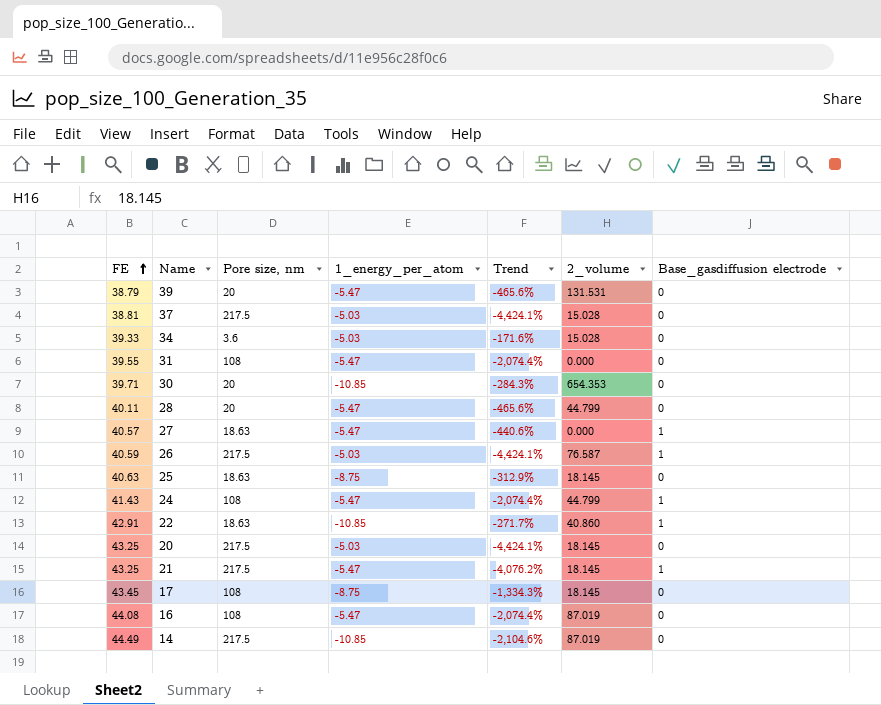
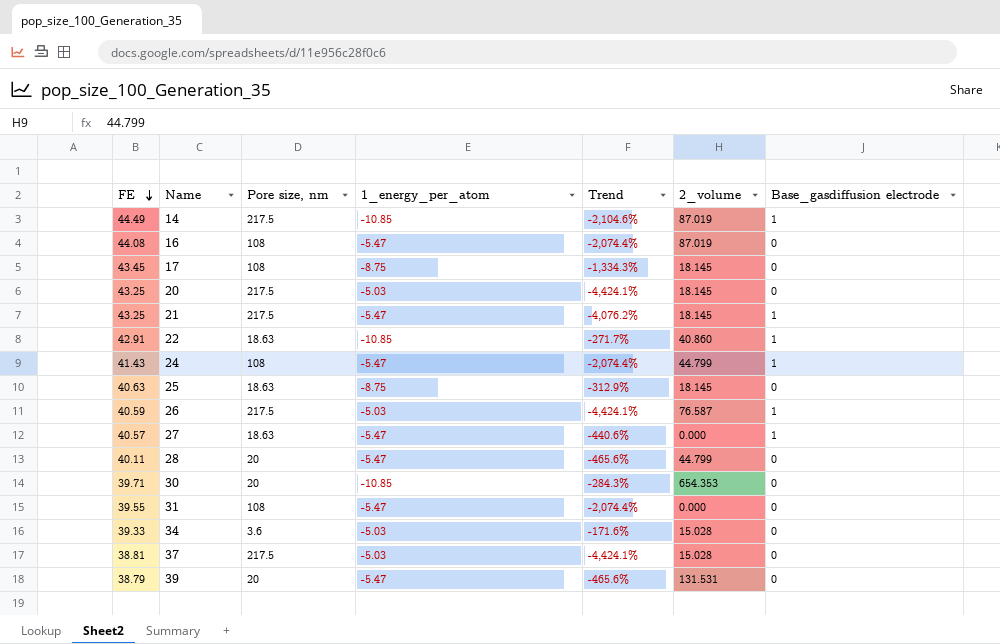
row order: FE ascending -> FE descending
14 | Base_gasdiffusion electrode: 0 -> 1

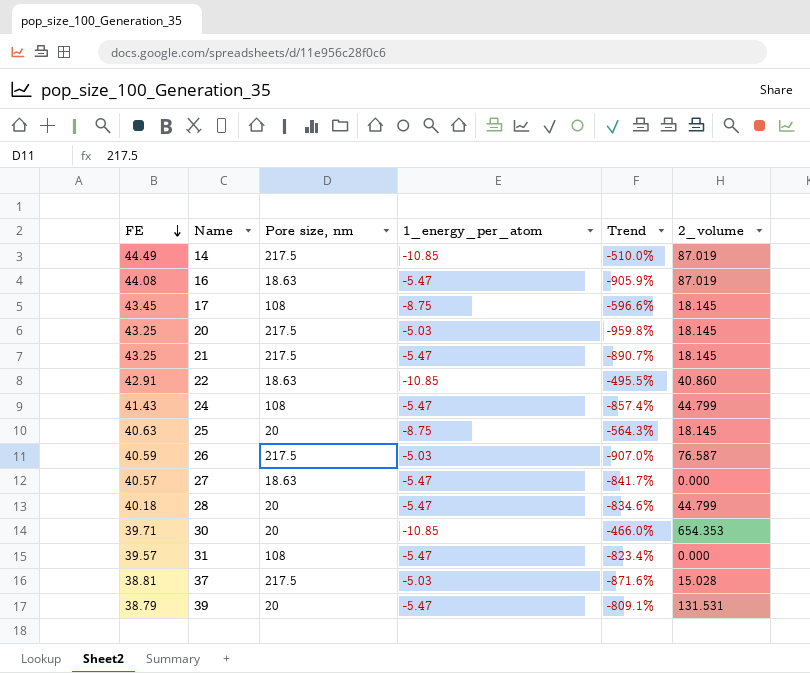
column Base_gasdiffusion electrode | position: 7 -> none
column Trend | formula: ([Pore size, nm] - [1_energy_per_atom]) / [1_energy_per_atom] -> ([FE] - [1_energy_per_atom]) / [1_energy_per_atom]
row 34: 39.33 | 3.6 | -5.03 | -171.6% | 15.028 | 0 -> none
16 | Pore size, nm: 108 -> 18.63
25 | Pore size, nm: 18.63 -> 20
28 | FE: 40.11 -> 40.18
31 | FE: 39.55 -> 39.57

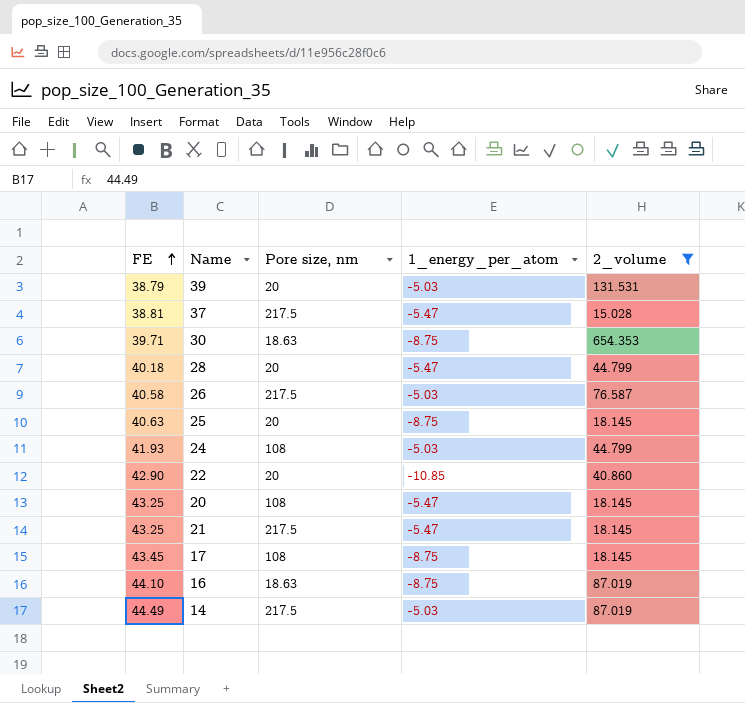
filter: none -> 2_volume != 0.000
row order: FE descending -> FE ascending
column Trend | formula: ([FE] - [1_energy_per_atom]) / [1_energy_per_atom] -> none
39 | 1_energy_per_atom: -5.47 -> -5.03
37 | 1_energy_per_atom: -5.03 -> -5.47
30 | Pore size, nm: 20 -> 18.63
30 | 1_energy_per_atom: -10.85 -> -8.75
26 | FE: 40.59 -> 40.58
24 | FE: 41.43 -> 41.93
24 | 1_energy_per_atom: -5.47 -> -5.03
22 | FE: 42.91 -> 42.90
22 | Pore size, nm: 18.63 -> 20
20 | Pore size, nm: 217.5 -> 108
20 | 1_energy_per_atom: -5.03 -> -5.47
16 | FE: 44.08 -> 44.10
16 | 1_energy_per_atom: -5.47 -> -8.75
14 | 1_energy_per_atom: -10.85 -> -5.03

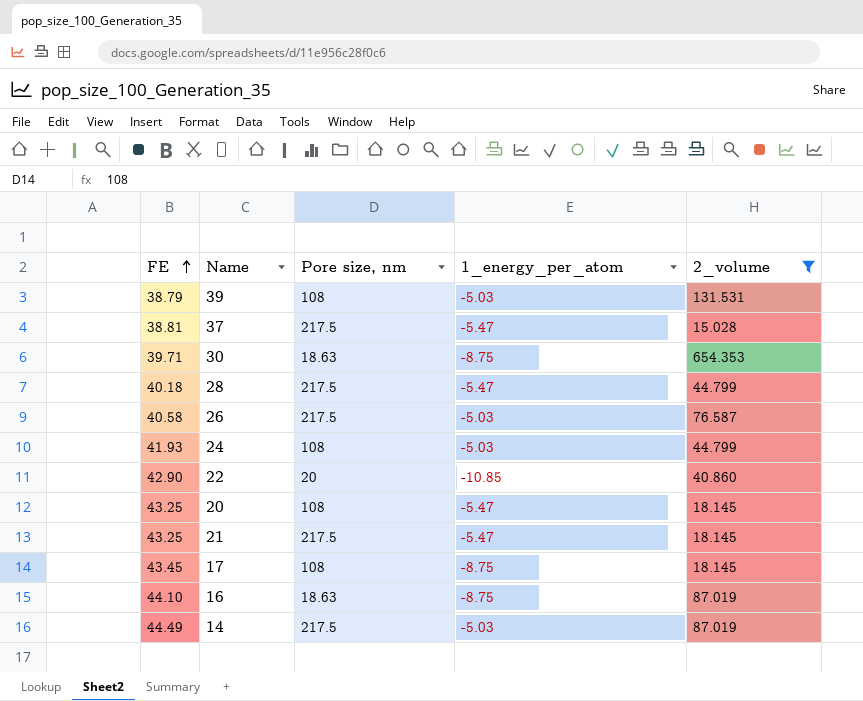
row 25: 40.63 | 20 | -8.75 | 18.145 -> none
39 | Pore size, nm: 20 -> 108
28 | Pore size, nm: 20 -> 217.5

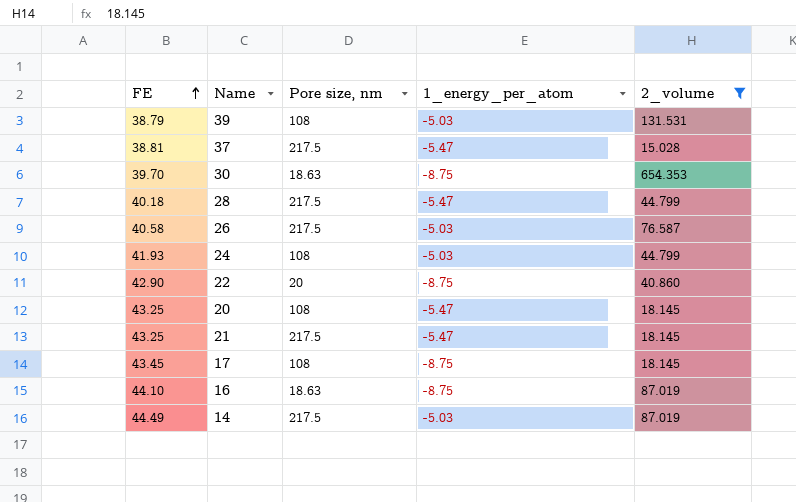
30 | FE: 39.71 -> 39.70
22 | 1_energy_per_atom: -10.85 -> -8.75

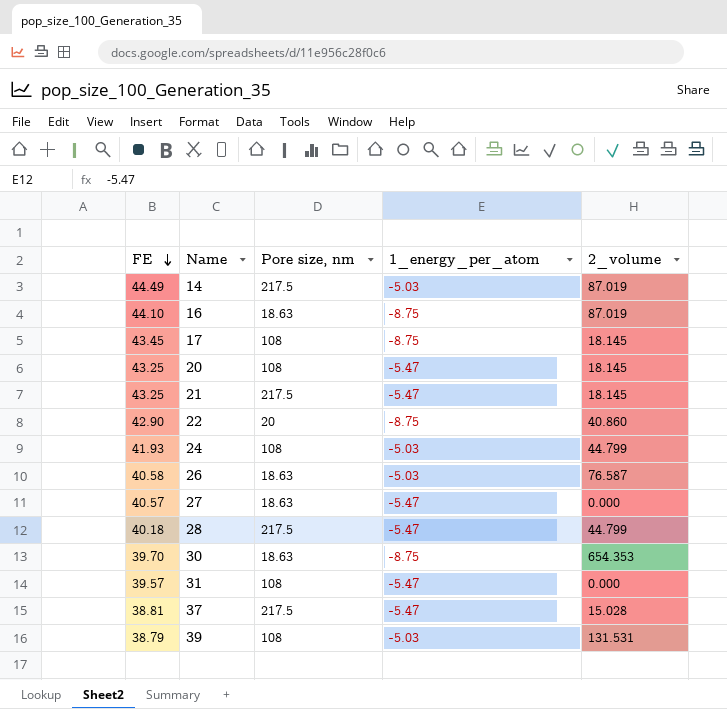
filter: 2_volume != 0.000 -> none
row order: FE ascending -> FE descending
26 | Pore size, nm: 217.5 -> 18.63

